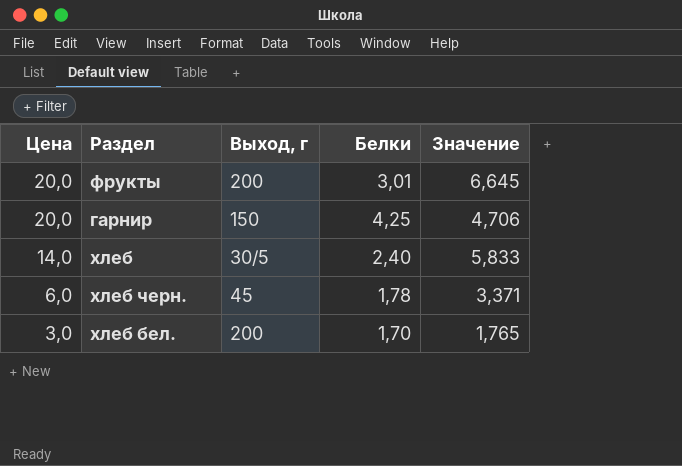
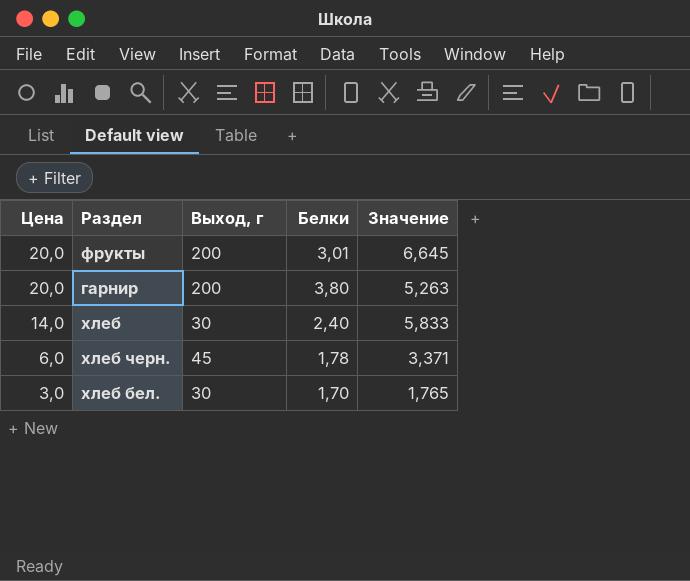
гарнир | Выход, г: 150 -> 200
гарнир | Белки: 4,25 -> 3,80
гарнир | Значение: 4,706 -> 5,263
хлеб | Выход, г: 30/5 -> 30
хлеб бел. | Выход, г: 200 -> 30

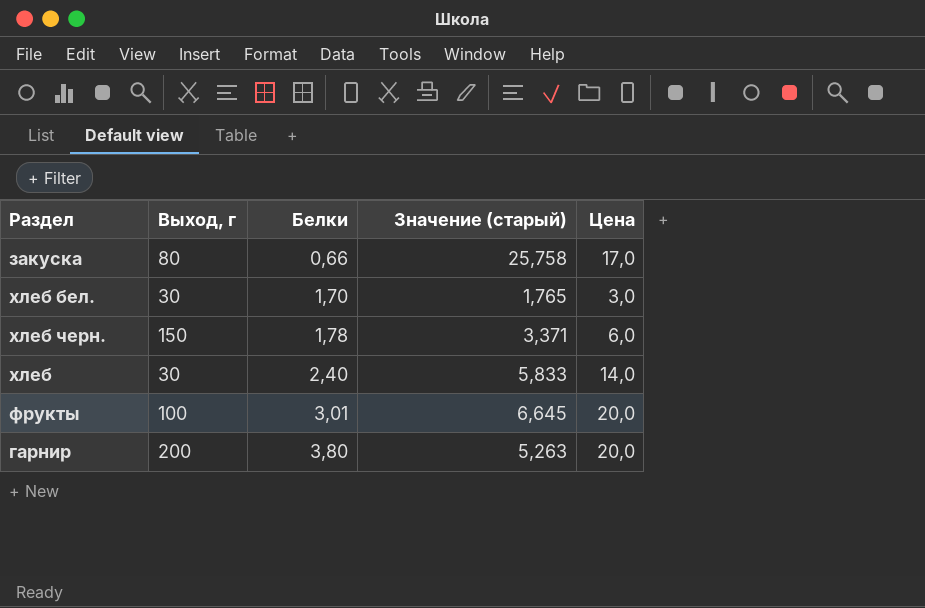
row order: Цена descending -> Белки ascending
column name: Значение -> Значение (старый)
column Цена | position: 1 -> 5
row закуска: none -> 80 | 0,66 | 25,758 | 17,0
хлеб черн. | Выход, г: 45 -> 150
фрукты | Выход, г: 200 -> 100

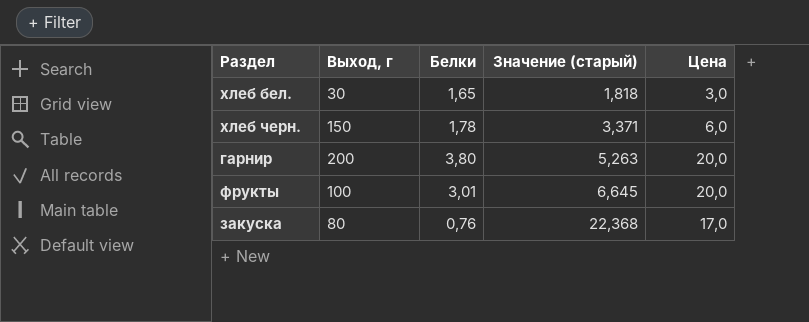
row order: Белки ascending -> Значение (старый) ascending
row хлеб: 30 | 2,40 | 5,833 | 14,0 -> none
хлеб бел. | Белки: 1,70 -> 1,65
хлеб бел. | Значение (старый): 1,765 -> 1,818
закуска | Белки: 0,66 -> 0,76
закуска | Значение (старый): 25,758 -> 22,368

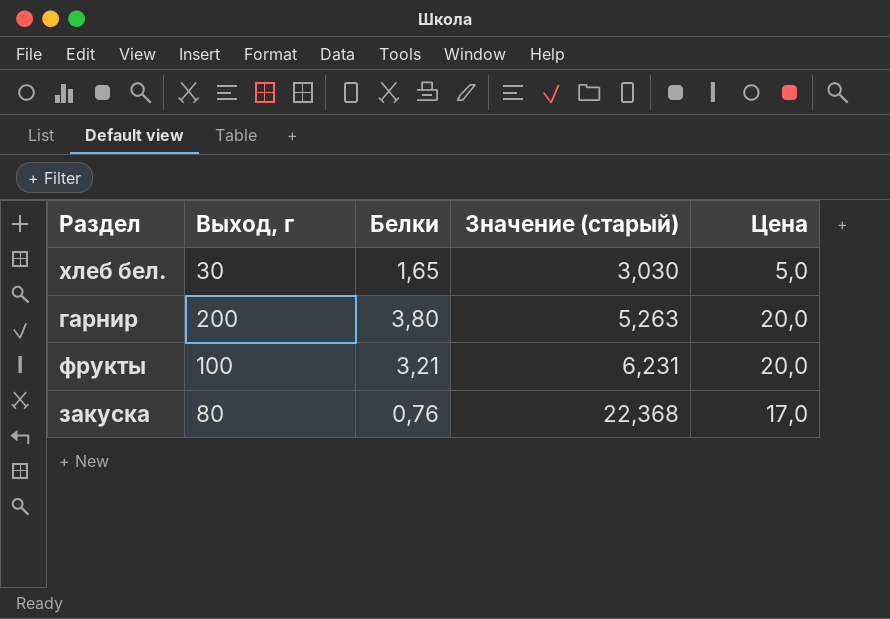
row хлеб черн.: 150 | 1,78 | 3,371 | 6,0 -> none
хлеб бел. | Значение (старый): 1,818 -> 3,030
хлеб бел. | Цена: 3,0 -> 5,0
фрукты | Белки: 3,01 -> 3,21
фрукты | Значение (старый): 6,645 -> 6,231

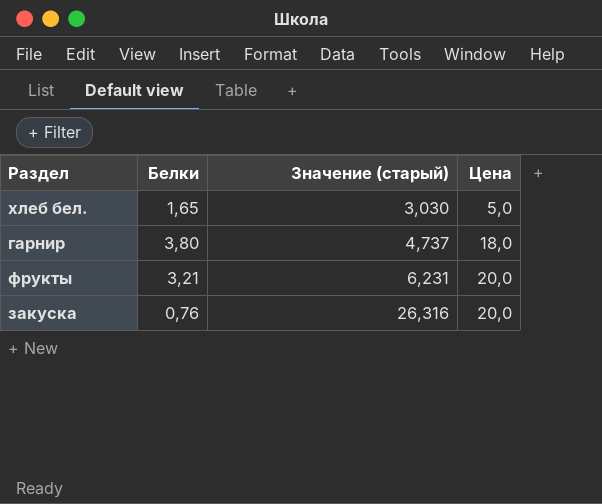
column Выход, г | position: 2 -> none
гарнир | Значение (старый): 5,263 -> 4,737
гарнир | Цена: 20,0 -> 18,0
закуска | Значение (старый): 22,368 -> 26,316
закуска | Цена: 17,0 -> 20,0

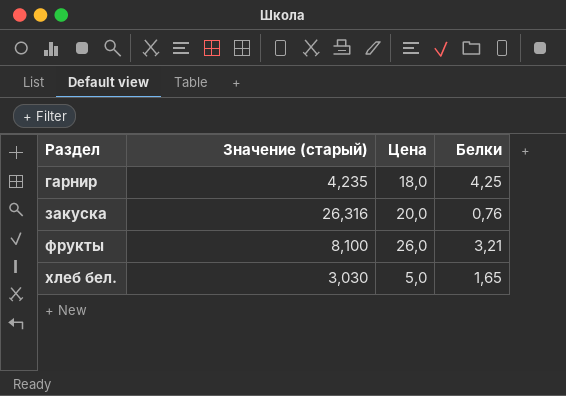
row order: Значение (старый) ascending -> Раздел ascending
column Белки | position: 2 -> 4
гарнир | Значение (старый): 4,737 -> 4,235
гарнир | Белки: 3,80 -> 4,25
фрукты | Значение (старый): 6,231 -> 8,100
фрукты | Цена: 20,0 -> 26,0

